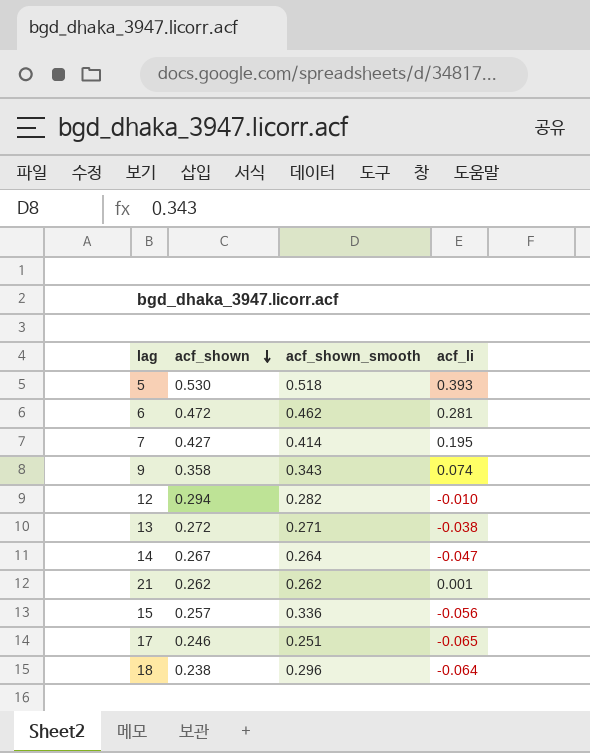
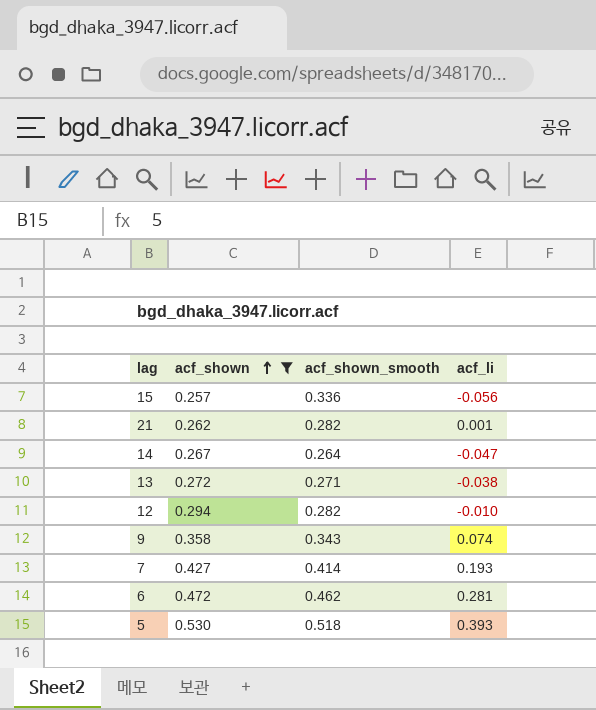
filter: none -> acf_shown >= 0.257
row order: acf_shown descending -> acf_shown ascending
21 | acf_shown_smooth: 0.262 -> 0.282
7 | acf_li: 0.195 -> 0.193

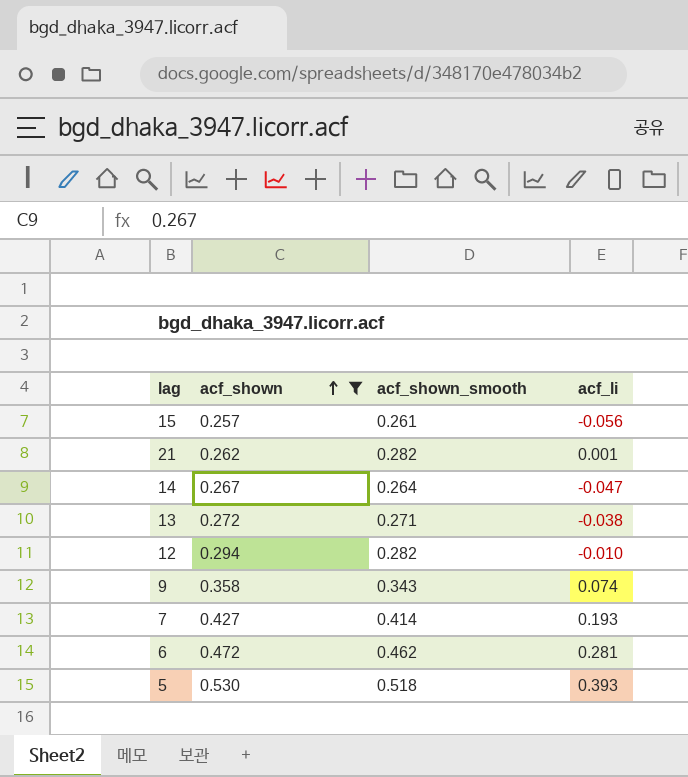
15 | acf_shown_smooth: 0.336 -> 0.261

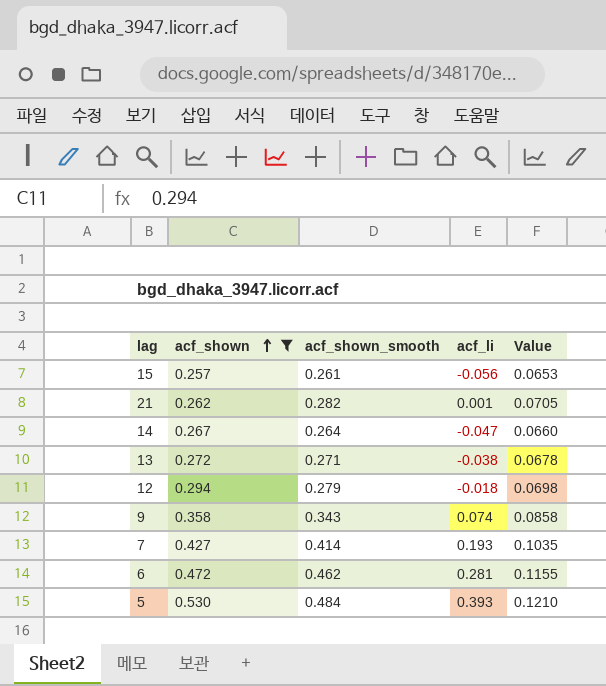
column Value | formula: none -> [acf_shown_smooth] * 0.25
12 | acf_shown_smooth: 0.282 -> 0.279
12 | acf_li: -0.010 -> -0.018
5 | acf_shown_smooth: 0.518 -> 0.484

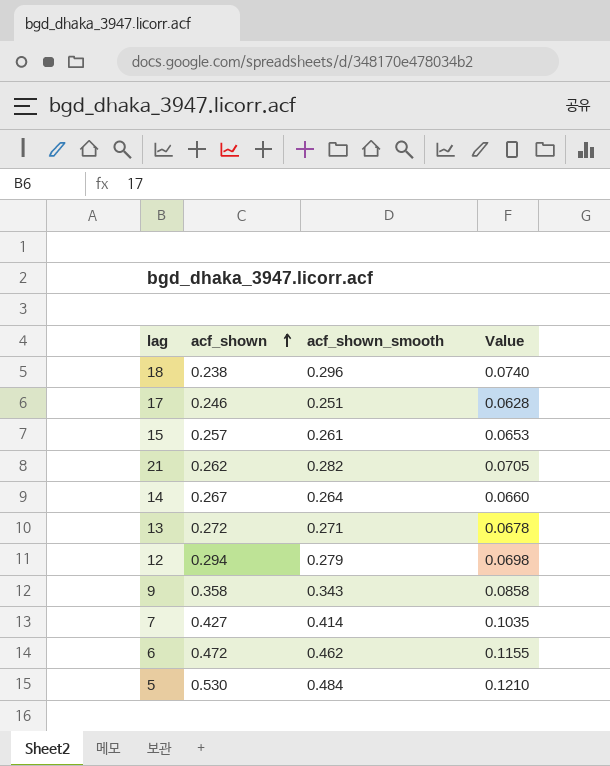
filter: acf_shown >= 0.257 -> none
column acf_li | position: 4 -> none

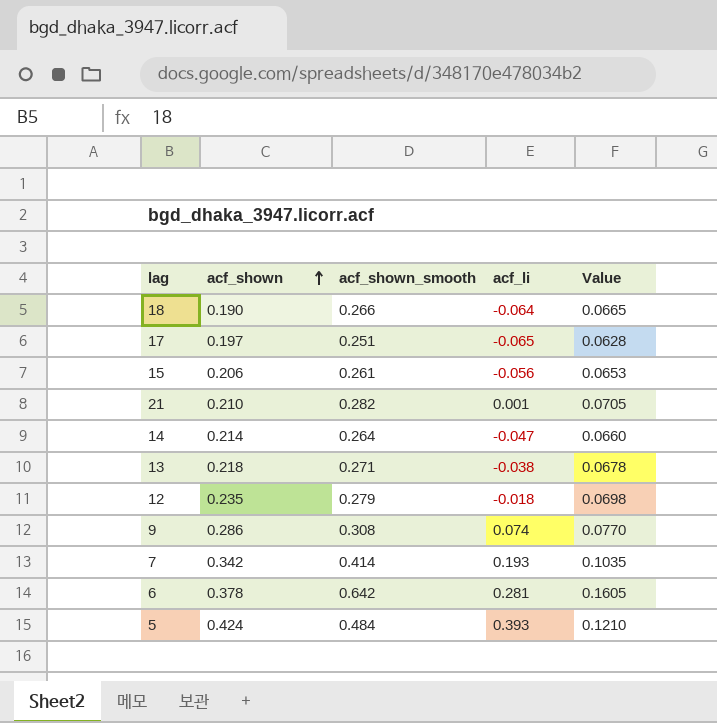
column acf_li | position: none -> 4
18 | acf_shown: 0.238 -> 0.190
18 | acf_shown_smooth: 0.296 -> 0.266
18 | Value: 0.0740 -> 0.0665
17 | acf_shown: 0.246 -> 0.197
15 | acf_shown: 0.257 -> 0.206
21 | acf_shown: 0.262 -> 0.210
14 | acf_shown: 0.267 -> 0.214
13 | acf_shown: 0.272 -> 0.218
12 | acf_shown: 0.294 -> 0.235
9 | acf_shown: 0.358 -> 0.286
9 | acf_shown_smooth: 0.343 -> 0.308
9 | Value: 0.0858 -> 0.0770
7 | acf_shown: 0.427 -> 0.342
6 | acf_shown: 0.472 -> 0.378
6 | acf_shown_smooth: 0.462 -> 0.642
6 | Value: 0.1155 -> 0.1605
5 | acf_shown: 0.530 -> 0.424

